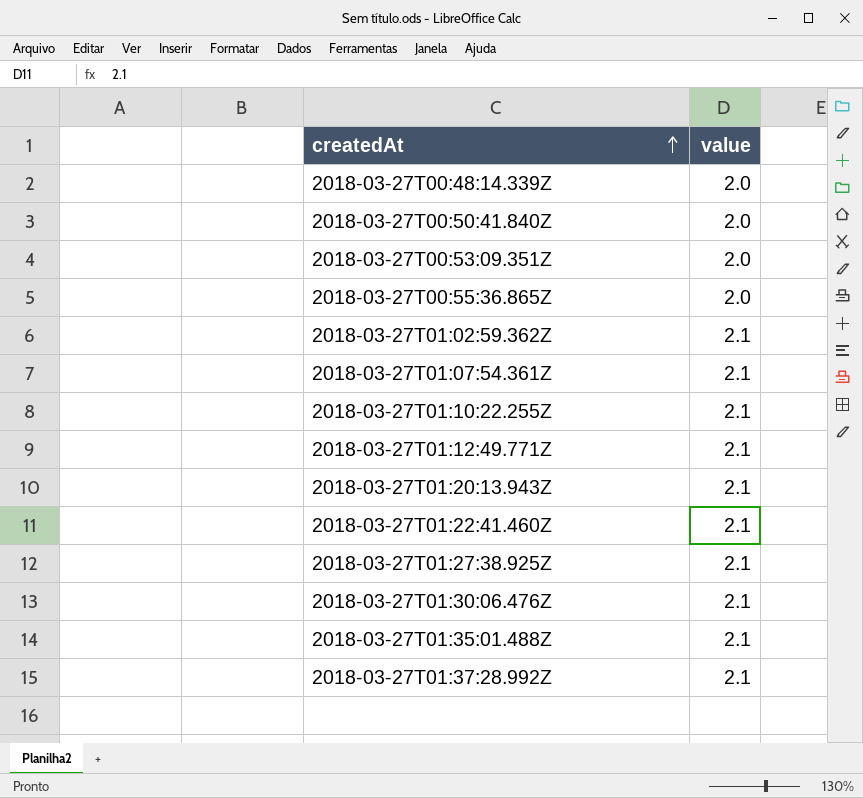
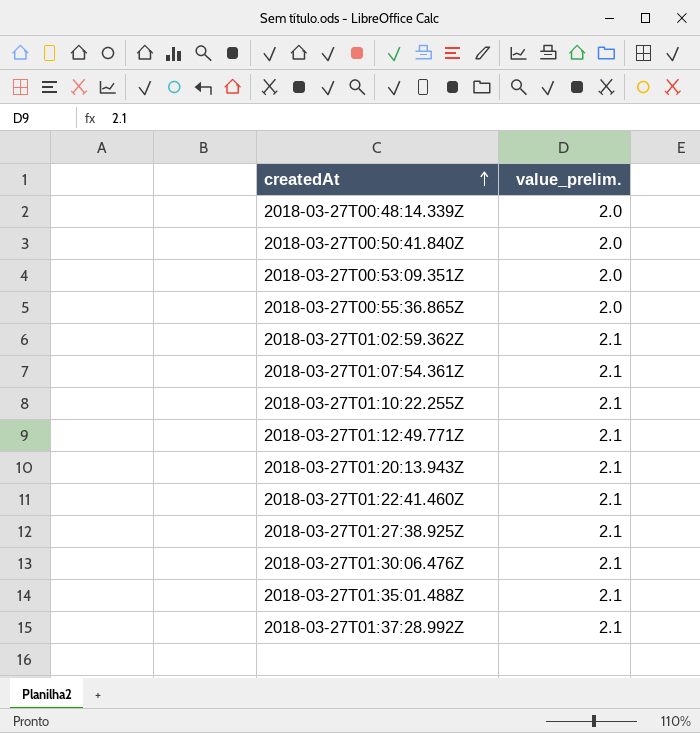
column name: value -> value_prelim.

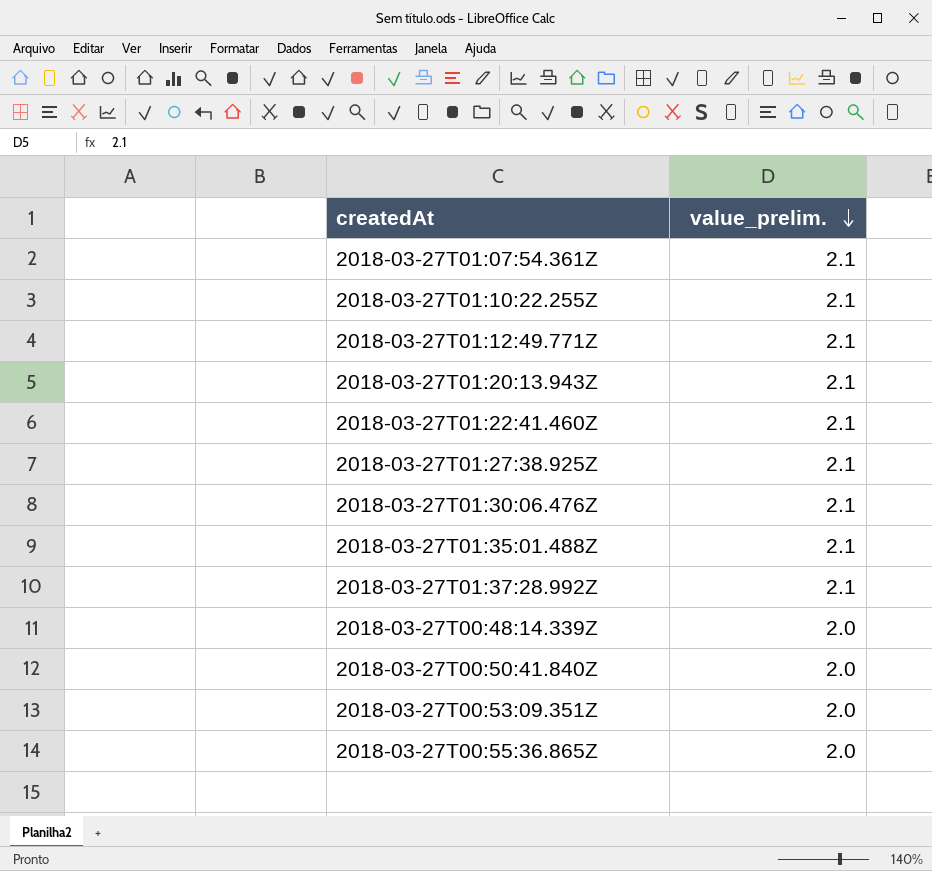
row order: createdAt ascending -> value_prelim. descending
row 2018-03-27T01:02:59.362Z: 2.1 -> none

